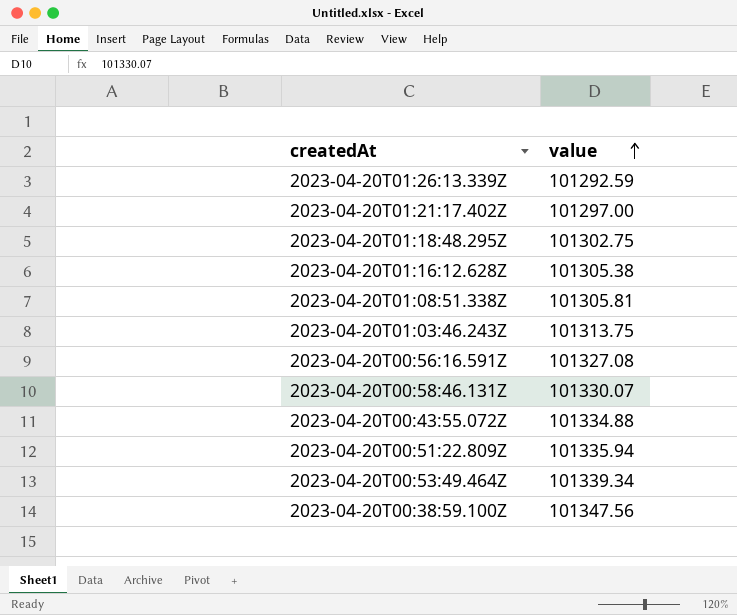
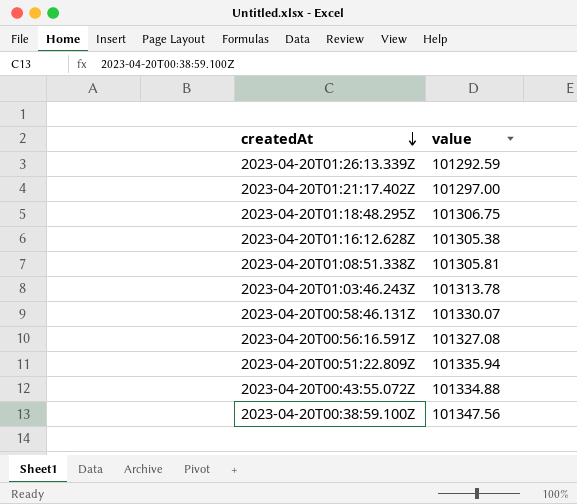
row order: value ascending -> createdAt descending
row 2023-04-20T00:53:49.464Z: 101339.34 -> none
2023-04-20T01:18:48.295Z | value: 101302.75 -> 101306.75
2023-04-20T01:03:46.243Z | value: 101313.75 -> 101313.78

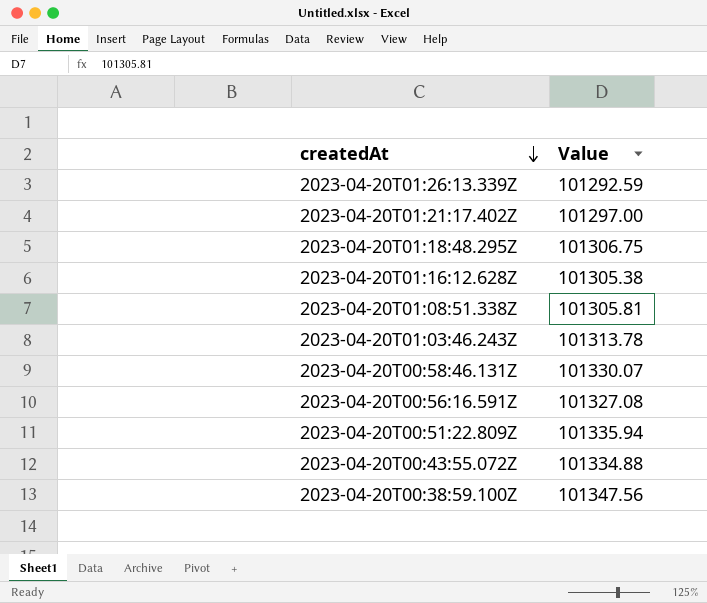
column name: value -> Value

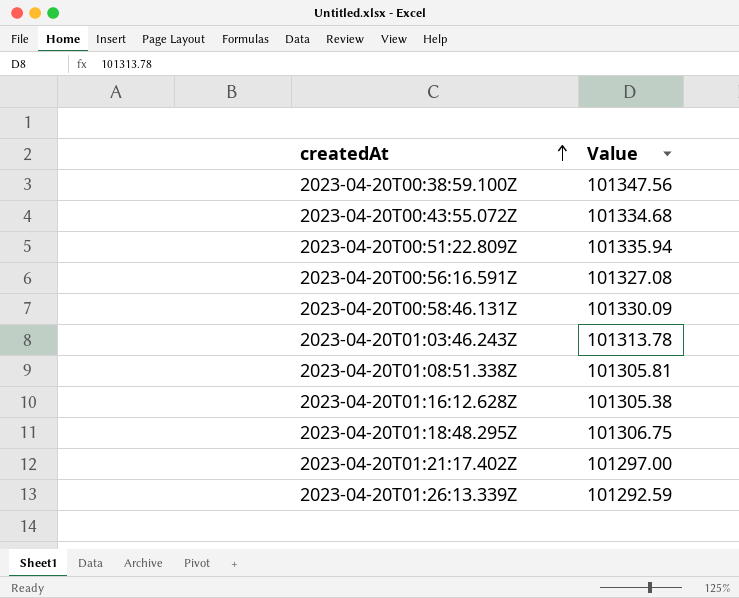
row order: createdAt descending -> createdAt ascending
2023-04-20T00:43:55.072Z | Value: 101334.88 -> 101334.68
2023-04-20T00:58:46.131Z | Value: 101330.07 -> 101330.09

